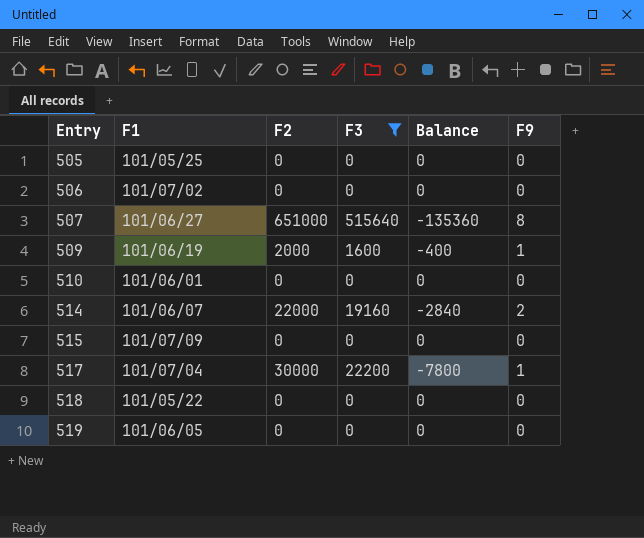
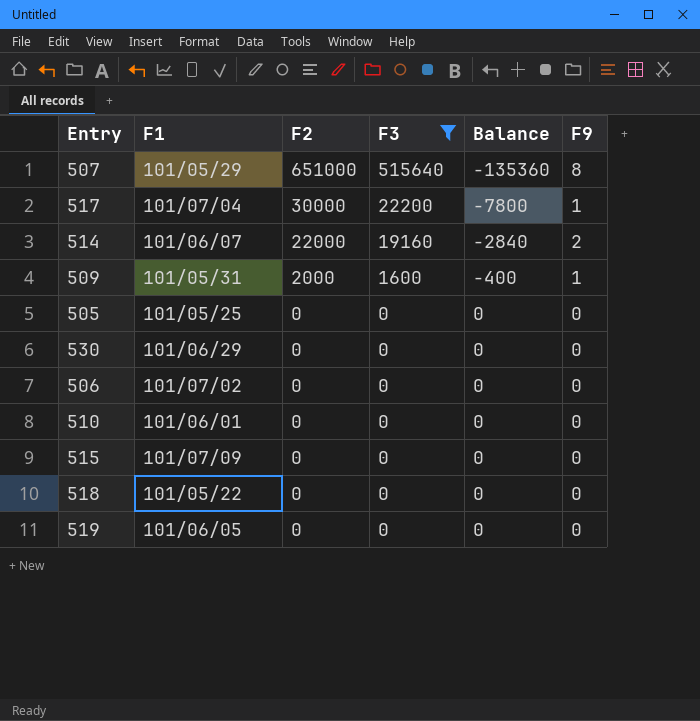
row order: Entry ascending -> F2 descending
507 | F1: 101/06/27 -> 101/05/29
509 | F1: 101/06/19 -> 101/05/31
row 530: none -> 101/06/29 | 0 | 0 | 0 | 0

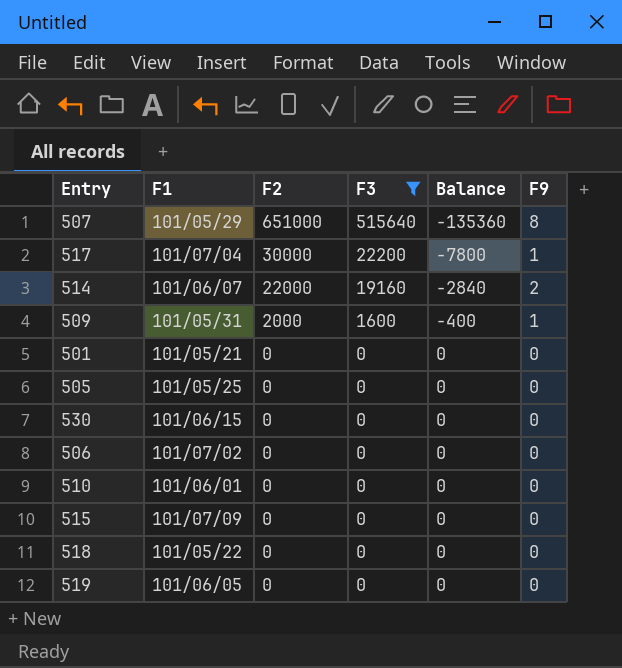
row 501: none -> 101/05/21 | 0 | 0 | 0 | 0
530 | F1: 101/06/29 -> 101/06/15

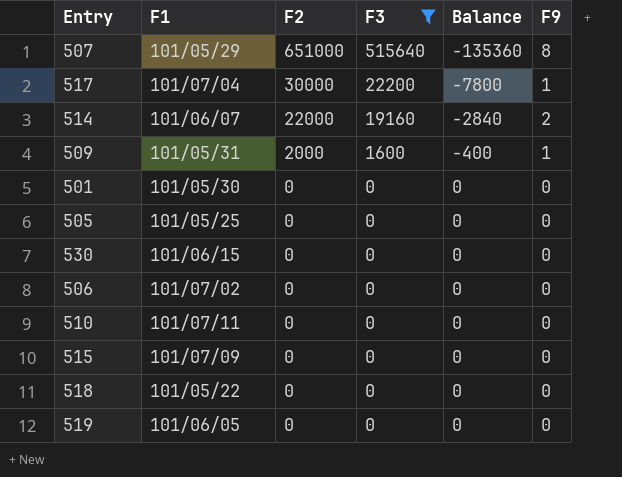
501 | F1: 101/05/21 -> 101/05/30
510 | F1: 101/06/01 -> 101/07/11

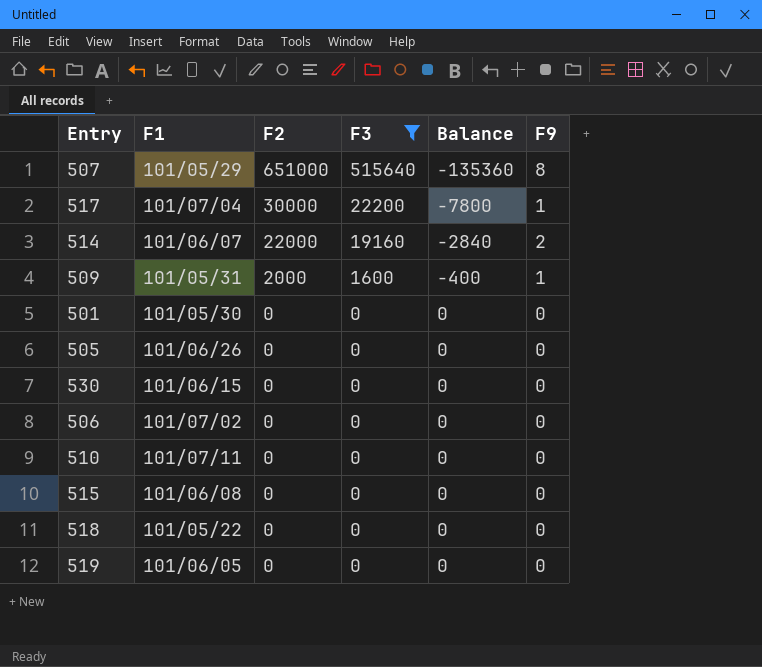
505 | F1: 101/05/25 -> 101/06/26
515 | F1: 101/07/09 -> 101/06/08

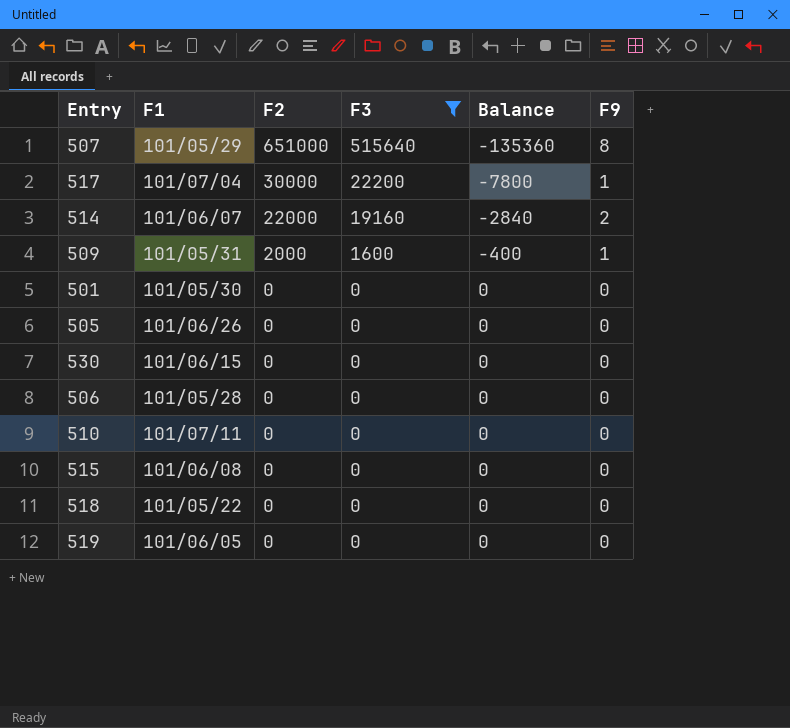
506 | F1: 101/07/02 -> 101/05/28

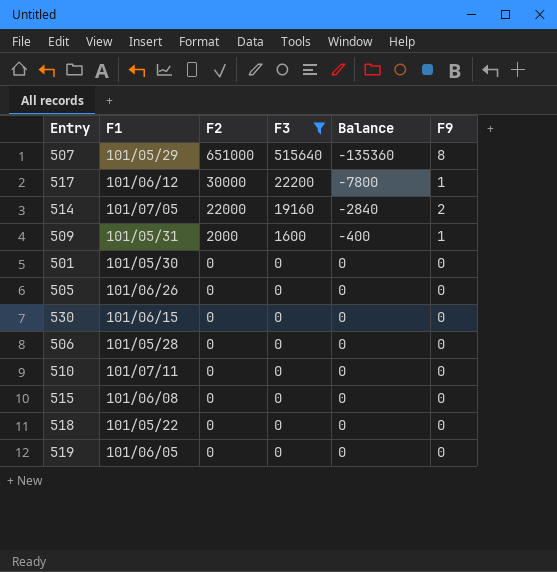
517 | F1: 101/07/04 -> 101/06/12
514 | F1: 101/06/07 -> 101/07/05

